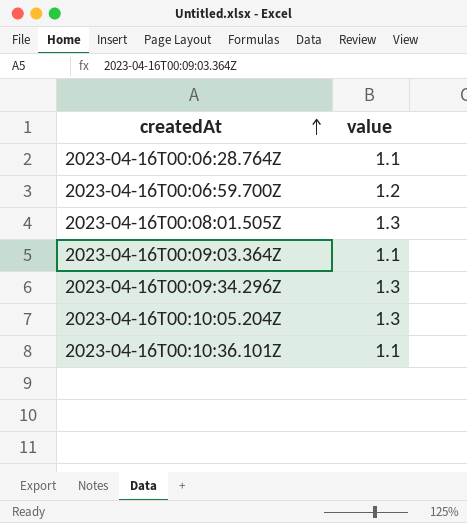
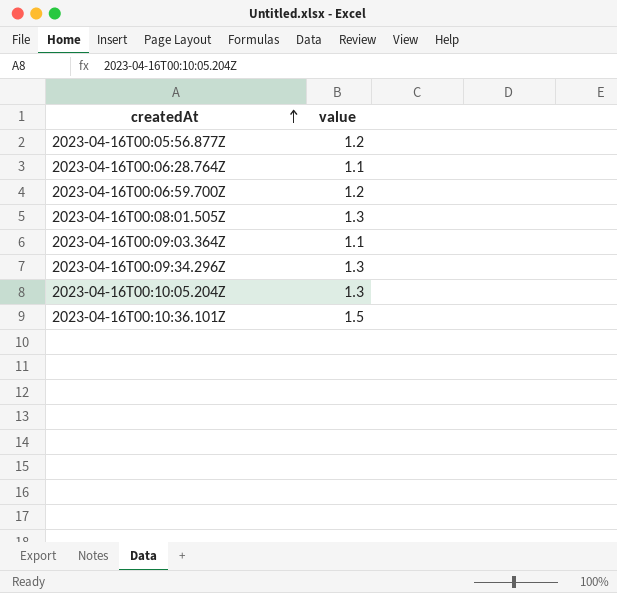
row 2023-04-16T00:05:56.877Z: none -> 1.2
2023-04-16T00:10:36.101Z | value: 1.1 -> 1.5

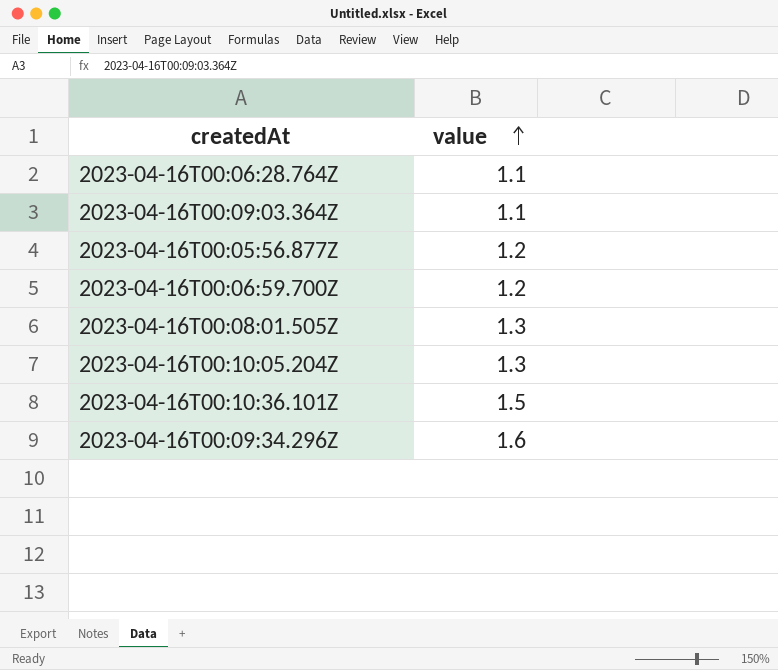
row order: createdAt ascending -> value ascending
2023-04-16T00:09:34.296Z | value: 1.3 -> 1.6

